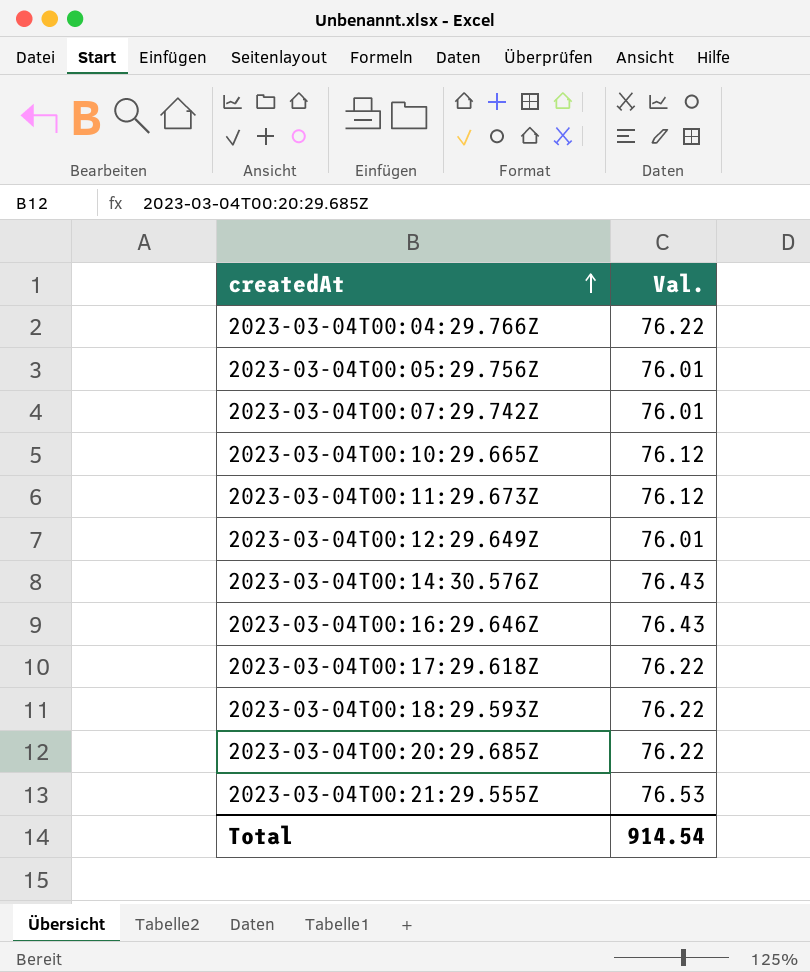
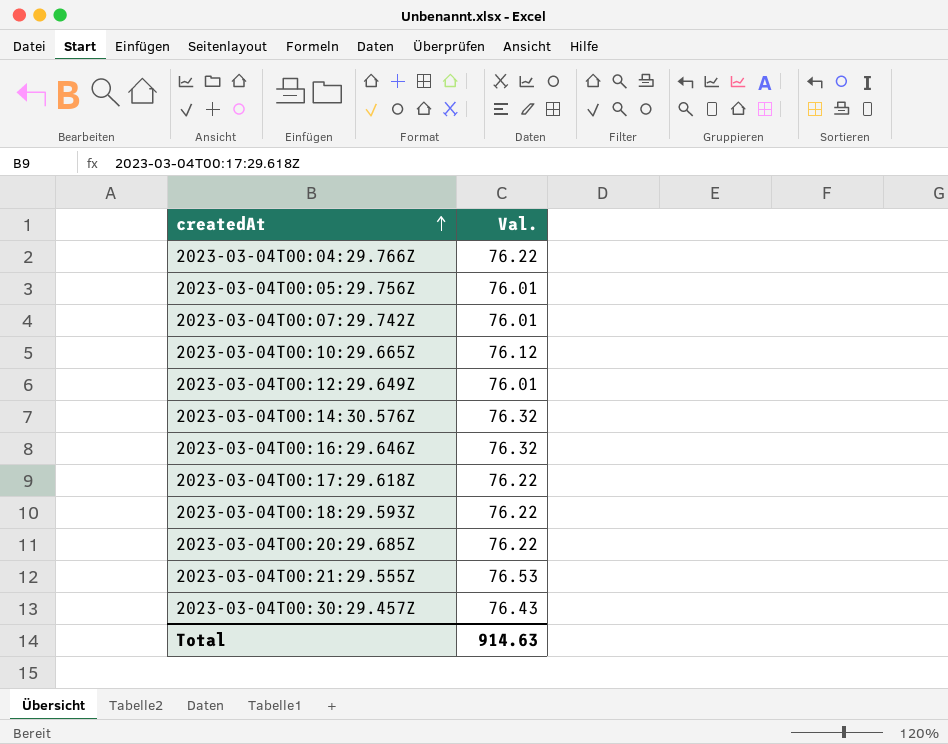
row 2023-03-04T00:11:29.673Z: 76.12 -> none
2023-03-04T00:14:30.576Z | Val.: 76.43 -> 76.32
2023-03-04T00:16:29.646Z | Val.: 76.43 -> 76.32
row 2023-03-04T00:30:29.457Z: none -> 76.43
Total | Val.: 914.54 -> 914.63

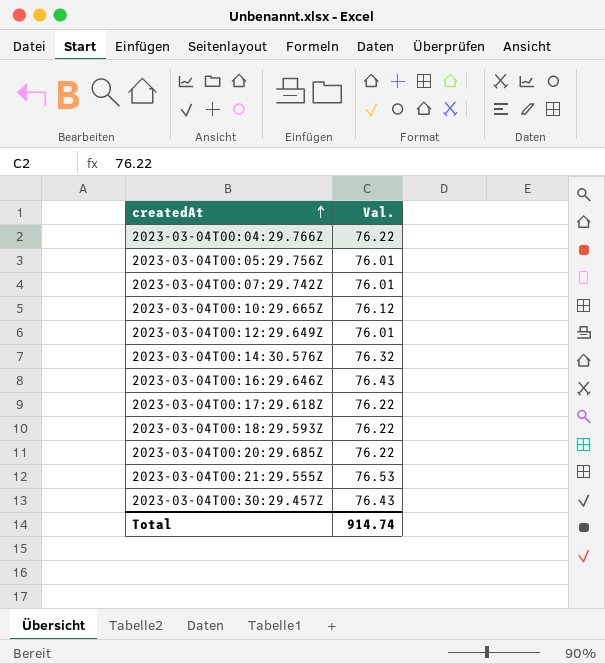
2023-03-04T00:16:29.646Z | Val.: 76.32 -> 76.43
Total | Val.: 914.63 -> 914.74

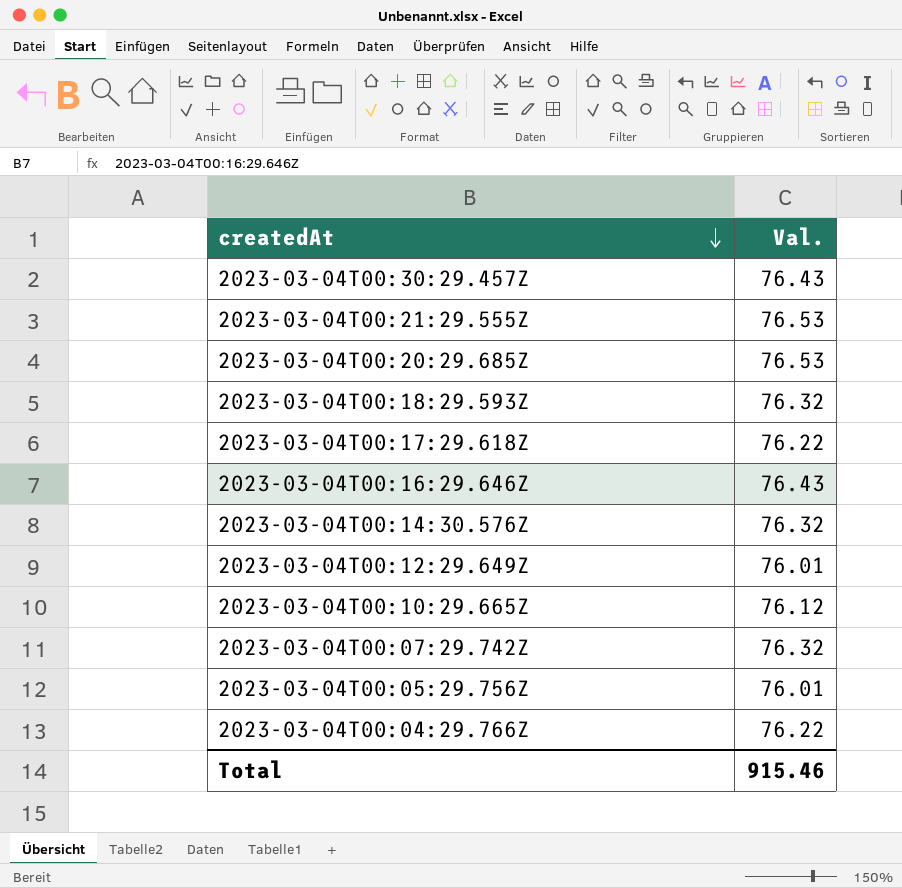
row order: createdAt ascending -> createdAt descending
2023-03-04T00:20:29.685Z | Val.: 76.22 -> 76.53
2023-03-04T00:18:29.593Z | Val.: 76.22 -> 76.32
2023-03-04T00:07:29.742Z | Val.: 76.01 -> 76.32
Total | Val.: 914.74 -> 915.46

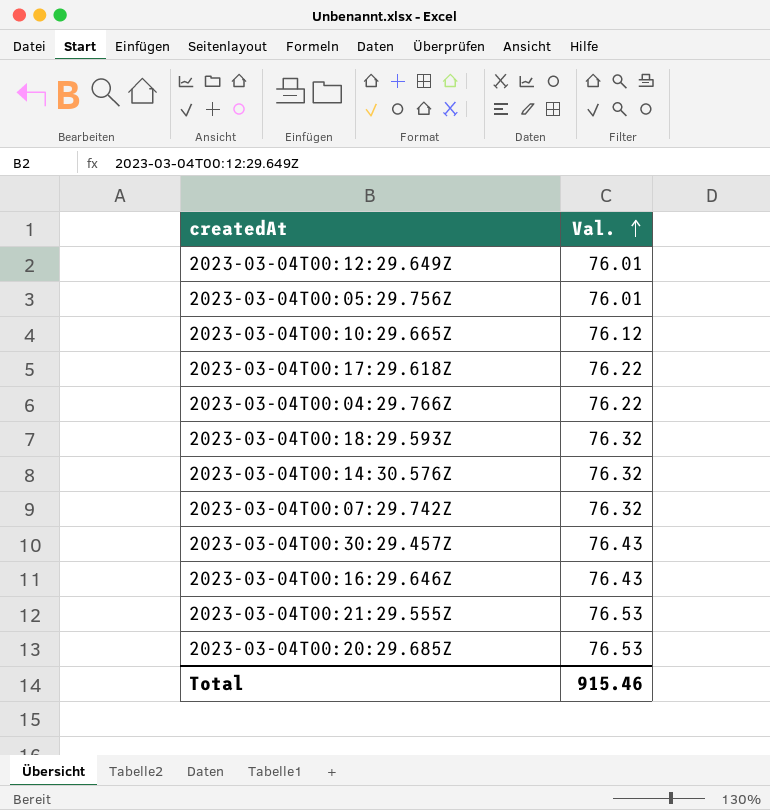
row order: createdAt descending -> Val. ascending

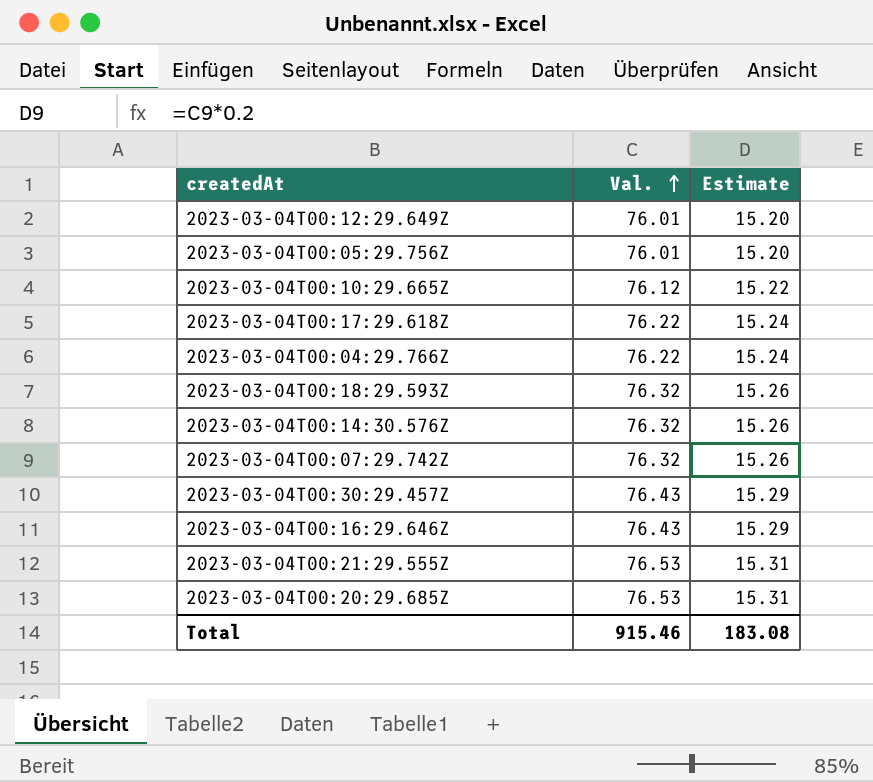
column Estimate | formula: none -> [Val.] * 0.2

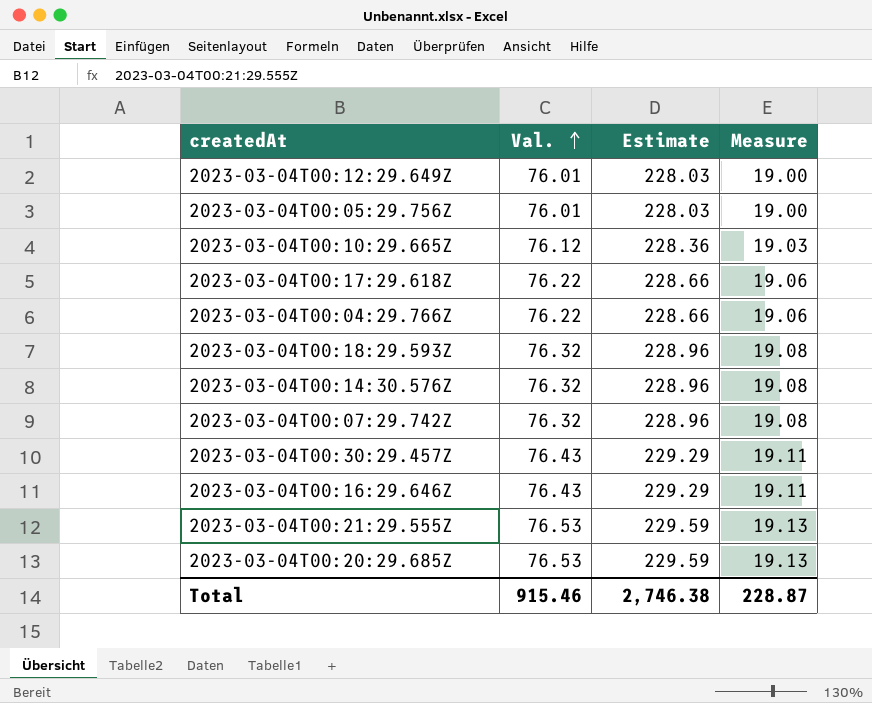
column Estimate | formula: [Val.] * 0.2 -> [Val.] * 3
column Measure | formula: none -> [Val.] * 0.25
Total | Estimate: 183.08 -> 2,746.38

